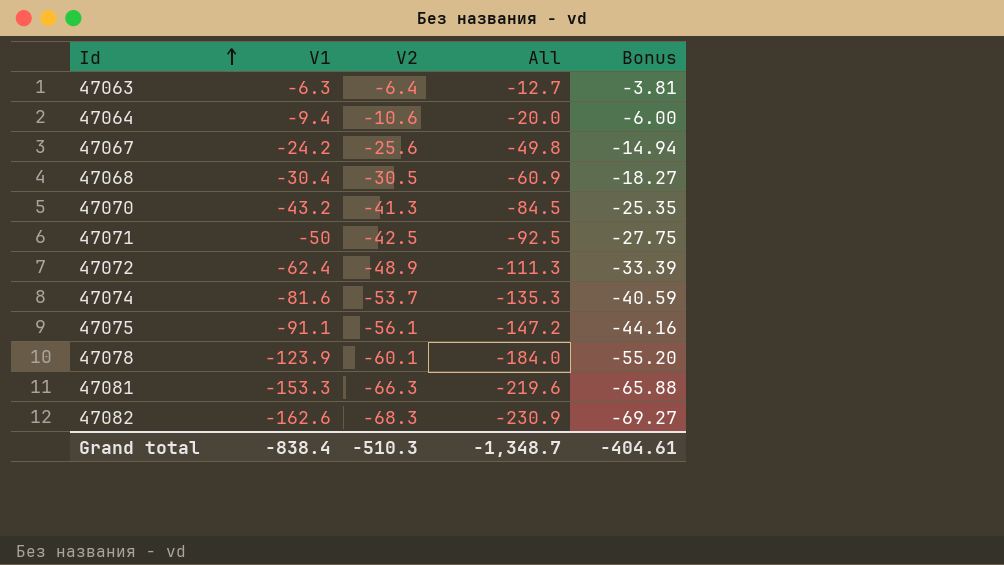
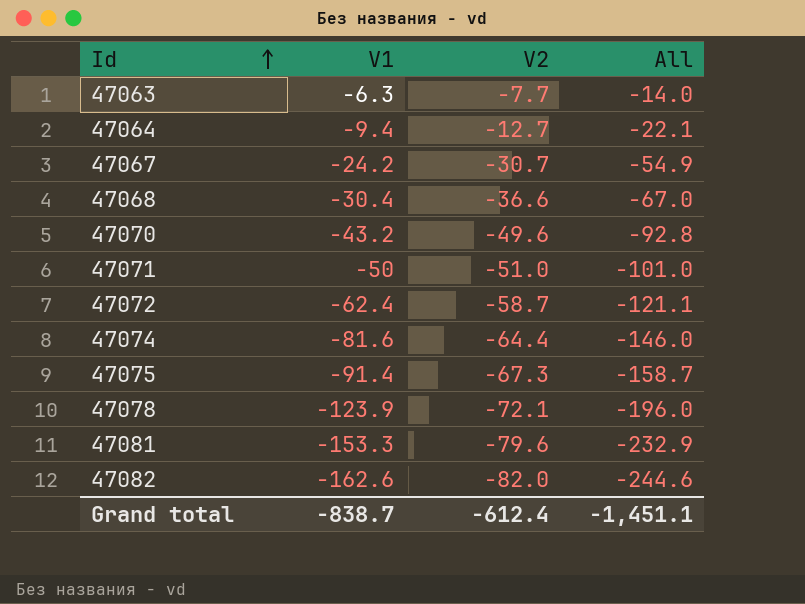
column Bonus | formula: [All] * 0.3 -> none
47063 | V2: -6.4 -> -7.7
47063 | All: -12.7 -> -14.0
47064 | V2: -10.6 -> -12.7
47064 | All: -20.0 -> -22.1
47067 | V2: -25.6 -> -30.7
47067 | All: -49.8 -> -54.9
47068 | V2: -30.5 -> -36.6
47068 | All: -60.9 -> -67.0
47070 | V2: -41.3 -> -49.6
47070 | All: -84.5 -> -92.8
47071 | V2: -42.5 -> -51.0
47071 | All: -92.5 -> -101.0
47072 | V2: -48.9 -> -58.7
47072 | All: -111.3 -> -121.1
47074 | V2: -53.7 -> -64.4
47074 | All: -135.3 -> -146.0
47075 | V1: -91.1 -> -91.4
47075 | V2: -56.1 -> -67.3
47075 | All: -147.2 -> -158.7
47078 | V2: -60.1 -> -72.1
47078 | All: -184.0 -> -196.0
47081 | V2: -66.3 -> -79.6
47081 | All: -219.6 -> -232.9
47082 | V2: -68.3 -> -82.0
47082 | All: -230.9 -> -244.6
Grand total | V1: -838.4 -> -838.7
Grand total | V2: -510.3 -> -612.4
Grand total | All: -1,348.7 -> -1,451.1

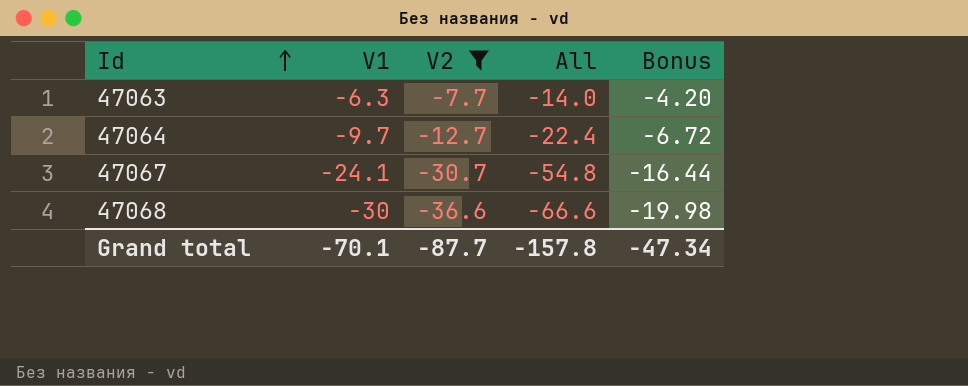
filter: none -> V2 >= -36.6
column Bonus | formula: none -> [All] * 0.3
47064 | V1: -9.4 -> -9.7
47064 | All: -22.1 -> -22.4
47067 | V1: -24.2 -> -24.1
47067 | All: -54.9 -> -54.8
47068 | V1: -30.4 -> -30
47068 | All: -67.0 -> -66.6
Grand total | V1: -838.7 -> -70.1
Grand total | V2: -612.4 -> -87.7
Grand total | All: -1,451.1 -> -157.8

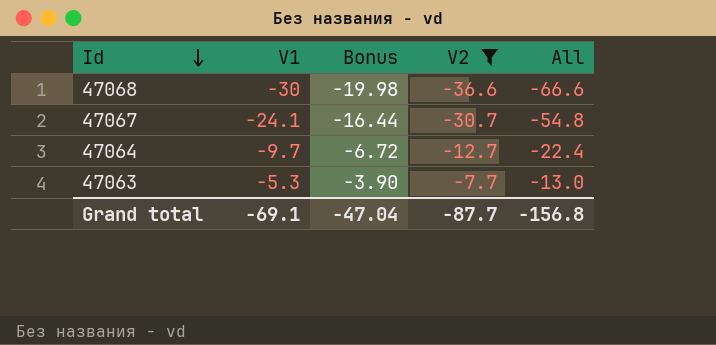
row order: Id ascending -> Id descending
column Bonus | position: 5 -> 3
47063 | V1: -6.3 -> -5.3
47063 | Bonus: -4.20 -> -3.90
47063 | All: -14.0 -> -13.0
Grand total | V1: -70.1 -> -69.1
Grand total | Bonus: -47.34 -> -47.04
Grand total | All: -157.8 -> -156.8

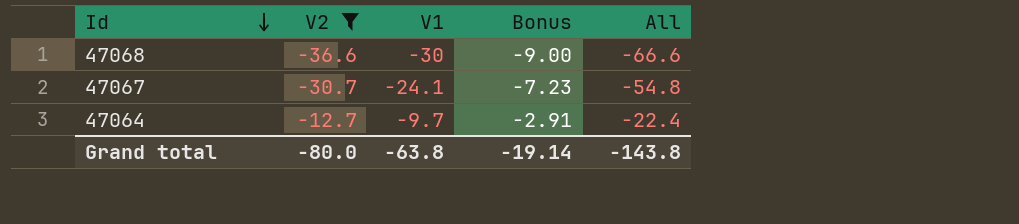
column V2 | position: 4 -> 2
column Bonus | formula: [All] * 0.3 -> [V1] * 0.3
row 47063: -5.3 | -3.90 | -7.7 | -13.0 -> none
Grand total | V2: -87.7 -> -80.0
Grand total | V1: -69.1 -> -63.8
Grand total | Bonus: -47.04 -> -19.14
Grand total | All: -156.8 -> -143.8

